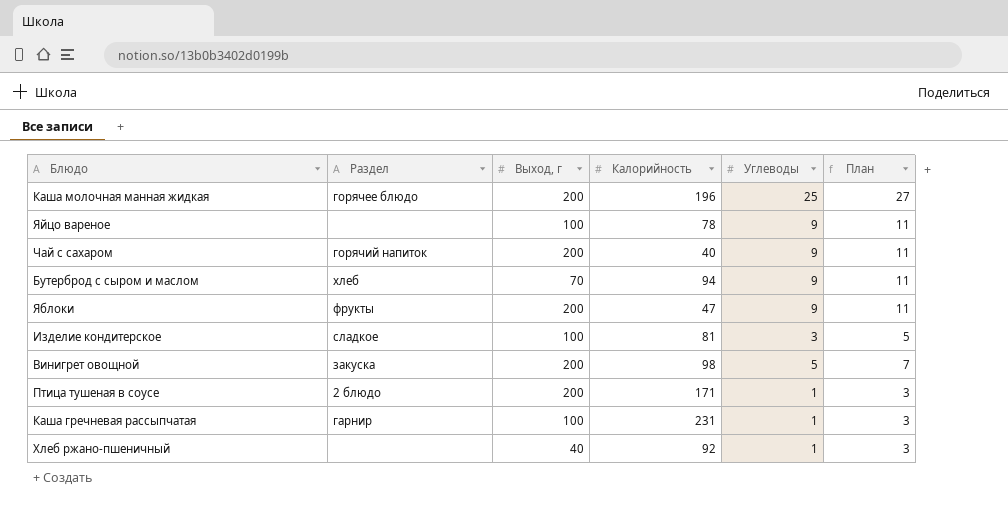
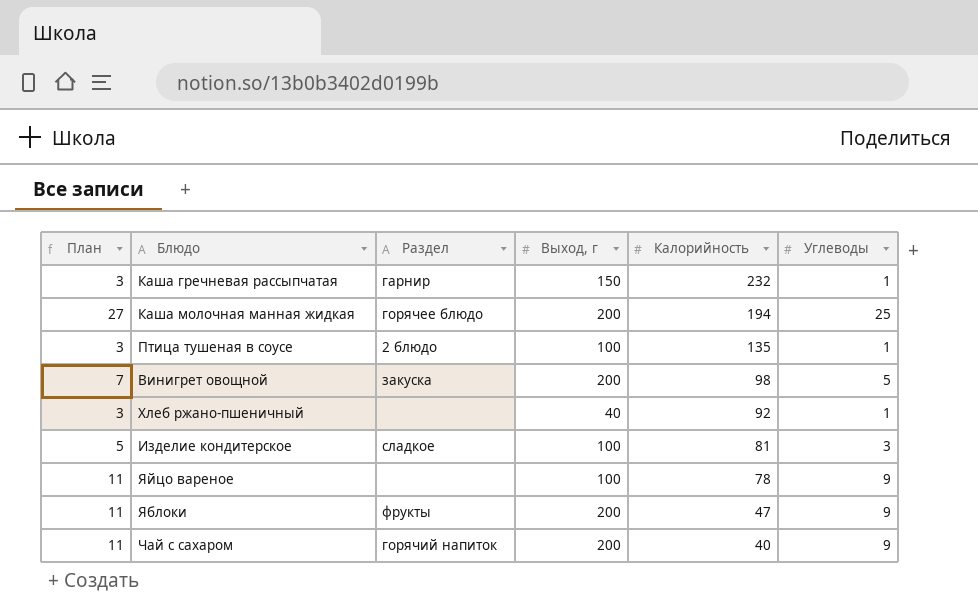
row order: none -> Калорийность descending
column План | position: 6 -> 1
row Бутерброд с сыром и маслом: хлеб | 70 | 94 | 9 | 11 -> none
Каша гречневая рассыпчатая | Выход, г: 100 -> 150
Каша гречневая рассыпчатая | Калорийность: 231 -> 232
Каша молочная манная жидкая | Калорийность: 196 -> 194
Птица тушеная в соусе | Выход, г: 200 -> 100
Птица тушеная в соусе | Калорийность: 171 -> 135

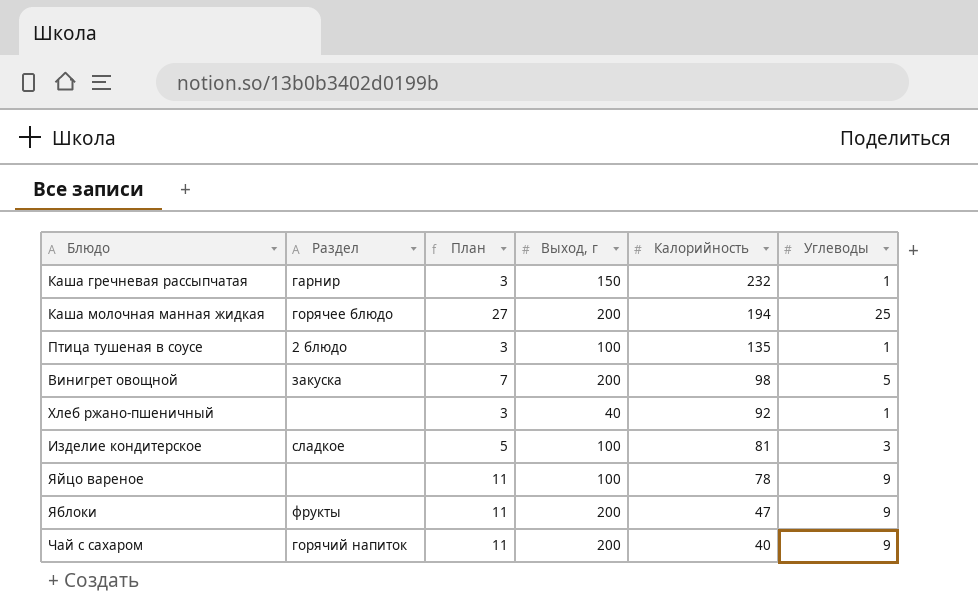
column План | position: 1 -> 3

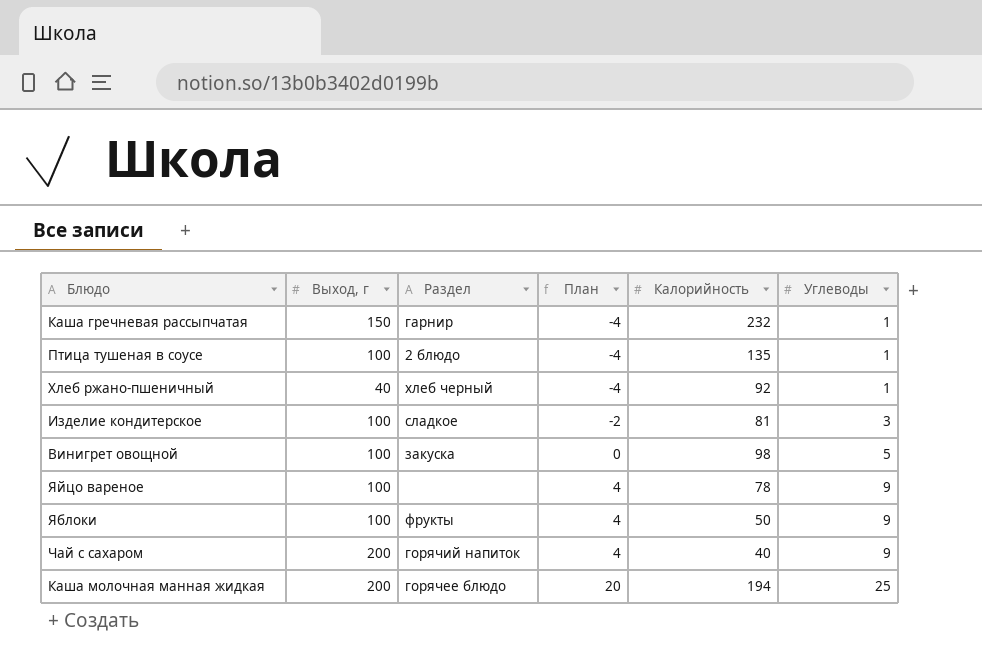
row order: Калорийность descending -> План ascending
column Выход, г | position: 4 -> 2
column План | formula: [Углеводы] + 2 -> [Углеводы] - 5
Хлеб ржано-пшеничный | Раздел: none -> хлеб черный
Винигрет овощной | Выход, г: 200 -> 100
Яблоки | Выход, г: 200 -> 100
Яблоки | Калорийность: 47 -> 50

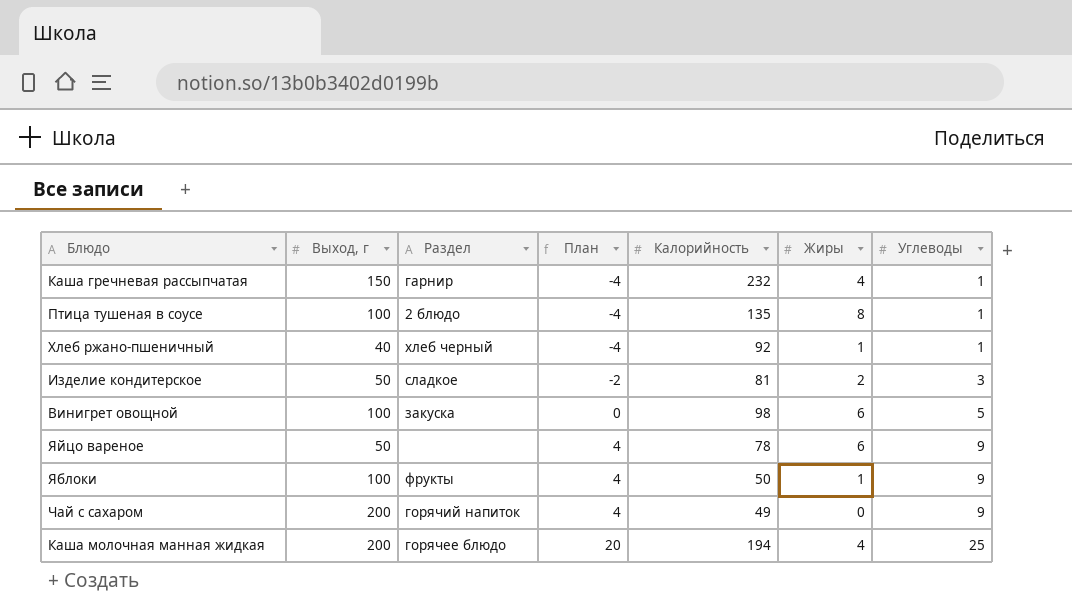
column Жиры | position: none -> 6
Изделие кондитерское | Выход, г: 100 -> 50
Яйцо вареное | Выход, г: 100 -> 50
Чай с сахаром | Калорийность: 40 -> 49

